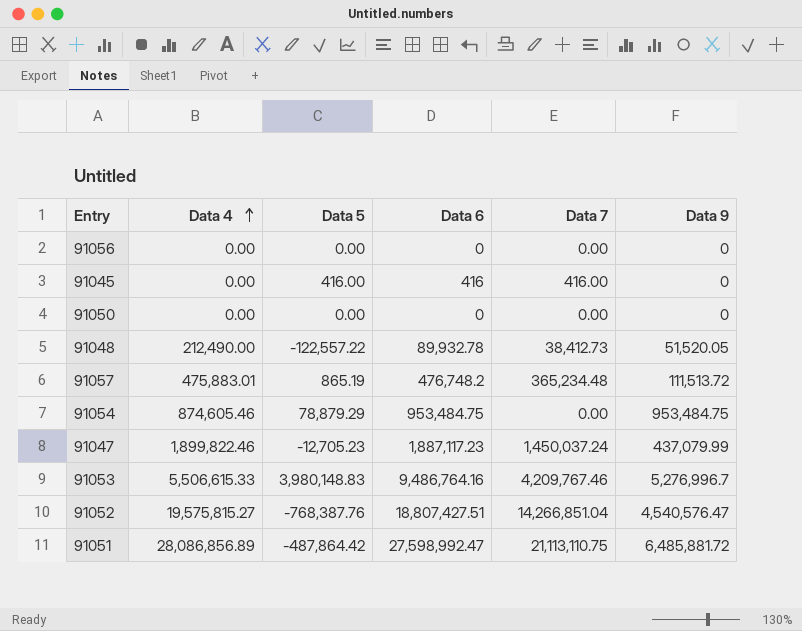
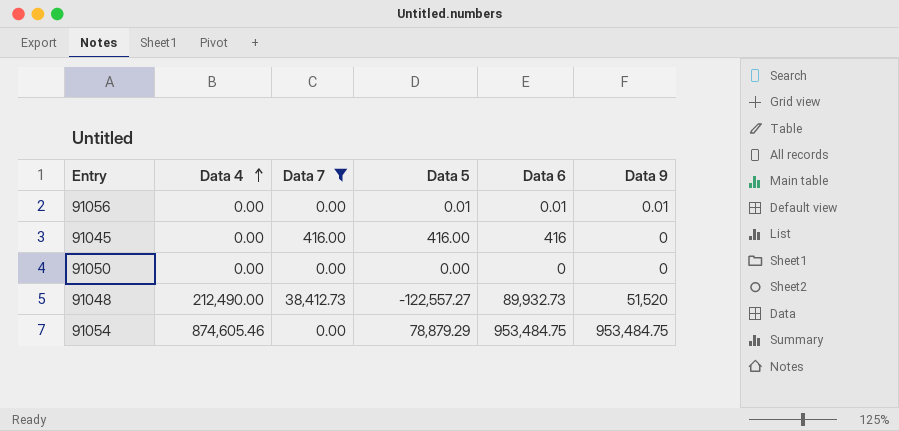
filter: none -> Data 7 <= 38,412.73
column Data 7 | position: 5 -> 3
91056 | Data 5: 0.00 -> 0.01
91056 | Data 6: 0 -> 0.01
91056 | Data 9: 0 -> 0.01
91048 | Data 5: -122,557.22 -> -122,557.27
91048 | Data 6: 89,932.78 -> 89,932.73
91048 | Data 9: 51,520.05 -> 51,520

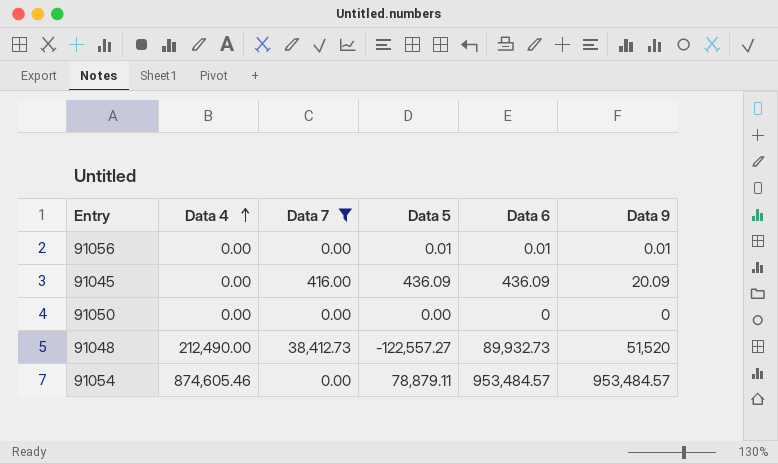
91045 | Data 5: 416.00 -> 436.09
91045 | Data 6: 416 -> 436.09
91045 | Data 9: 0 -> 20.09
91054 | Data 5: 78,879.29 -> 78,879.11
91054 | Data 6: 953,484.75 -> 953,484.57
91054 | Data 9: 953,484.75 -> 953,484.57

